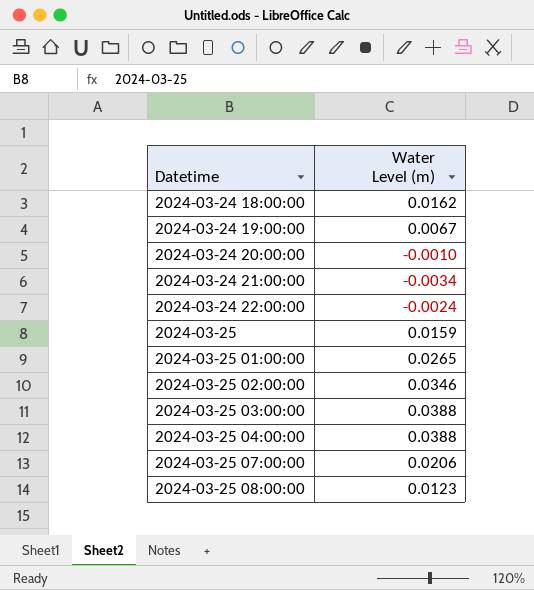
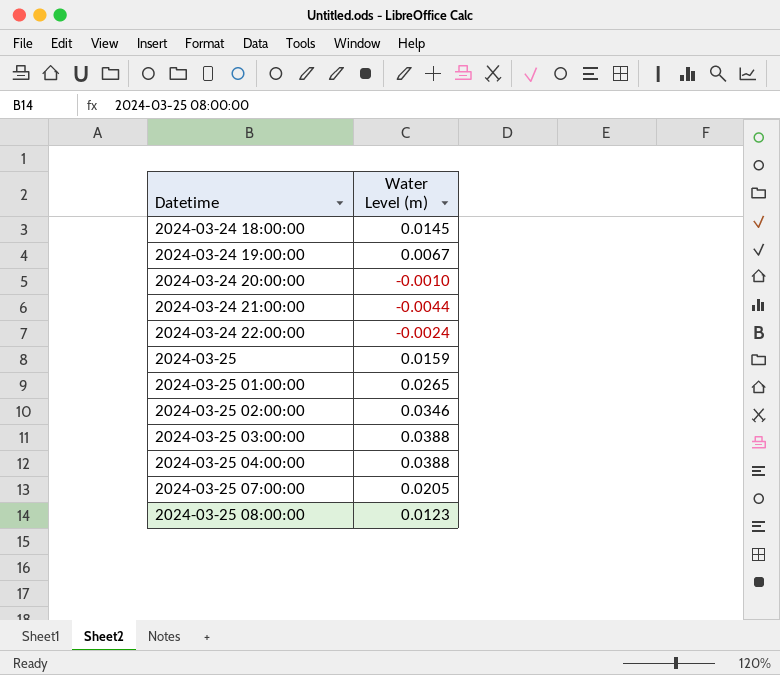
2024-03-24 18:00:00 | Water Level (m): 0.0162 -> 0.0145
2024-03-24 21:00:00 | Water Level (m): -0.0034 -> -0.0044
2024-03-25 07:00:00 | Water Level (m): 0.0206 -> 0.0205

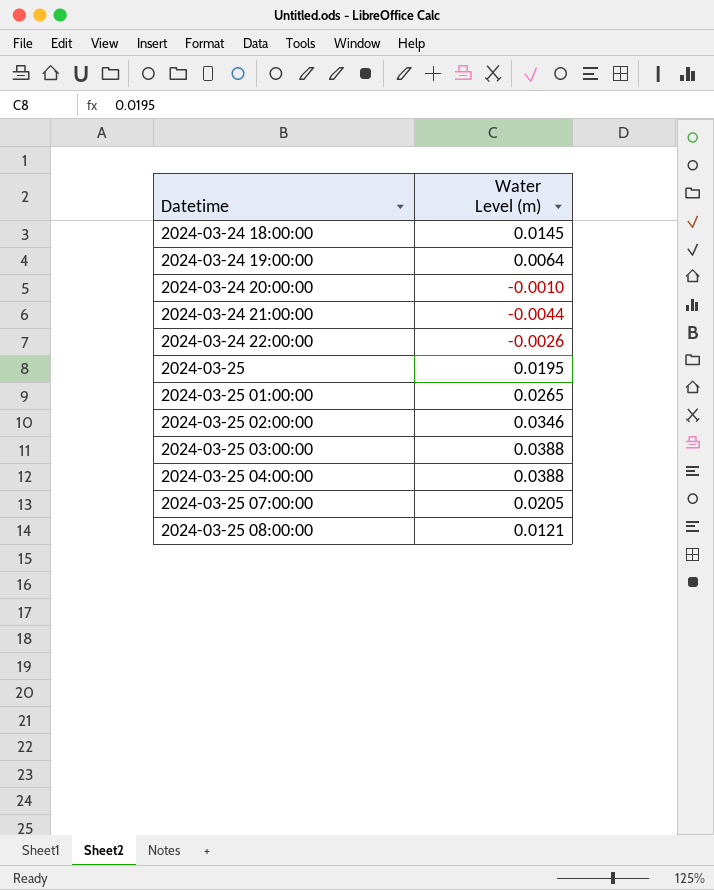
2024-03-24 19:00:00 | Water Level (m): 0.0067 -> 0.0064
2024-03-24 22:00:00 | Water Level (m): -0.0024 -> -0.0026
2024-03-25 | Water Level (m): 0.0159 -> 0.0195
2024-03-25 08:00:00 | Water Level (m): 0.0123 -> 0.0121

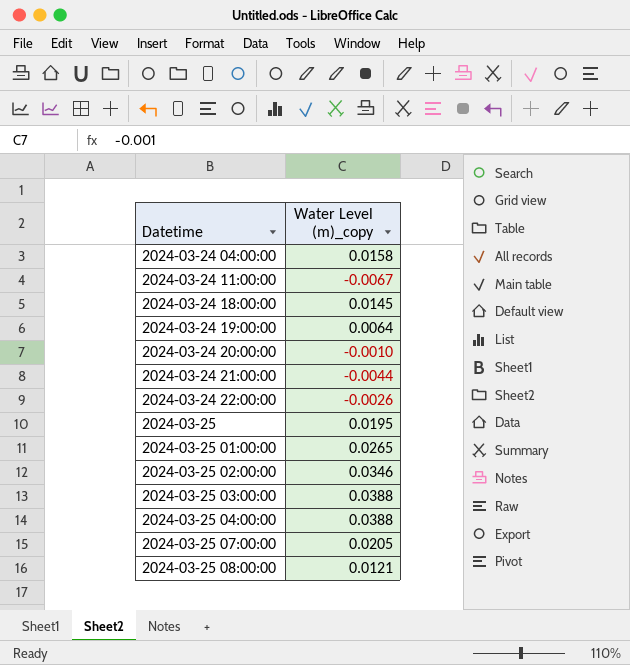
column name: Water Level (m) -> Water Level (m)_copy
row 2024-03-24 04:00:00: none -> 0.0158
row 2024-03-24 11:00:00: none -> -0.0067

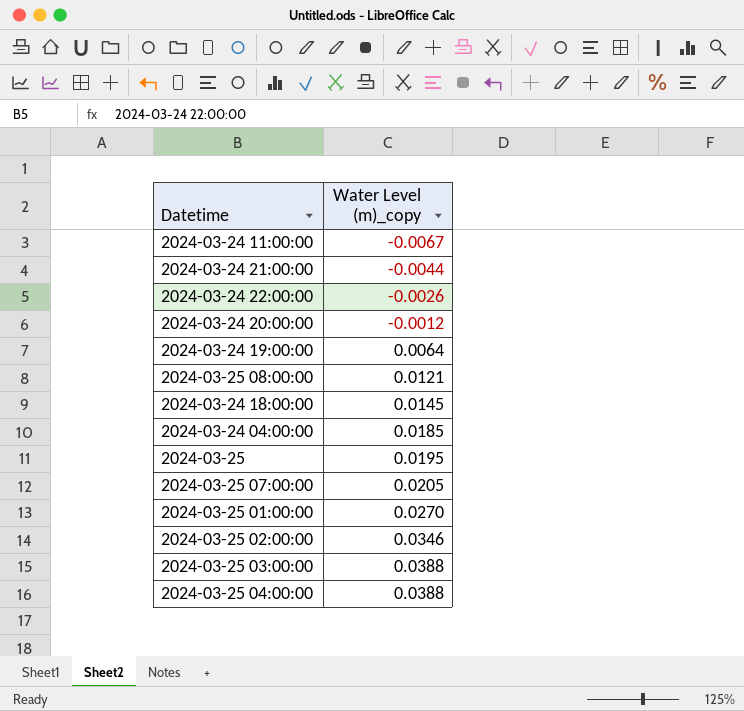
row order: Datetime ascending -> Water Level (m)_copy ascending
2024-03-24 20:00:00 | Water Level (m)_copy: -0.0010 -> -0.0012
2024-03-24 04:00:00 | Water Level (m)_copy: 0.0158 -> 0.0185
2024-03-25 01:00:00 | Water Level (m)_copy: 0.0265 -> 0.0270

